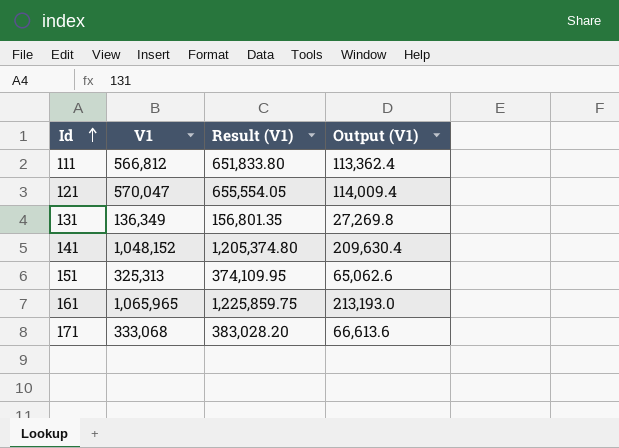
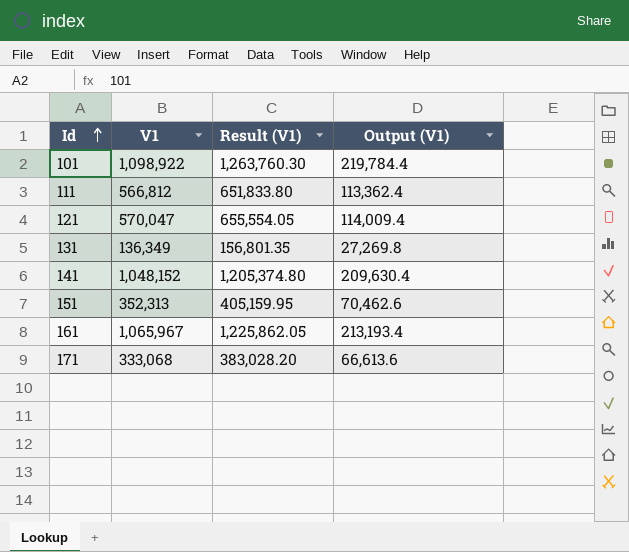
row 101: none -> 1,098,922 | 1,263,760.30 | 219,784.4
151 | V1: 325,313 -> 352,313
151 | Result (V1): 374,109.95 -> 405,159.95
151 | Output (V1): 65,062.6 -> 70,462.6
161 | V1: 1,065,965 -> 1,065,967
161 | Result (V1): 1,225,859.75 -> 1,225,862.05
161 | Output (V1): 213,193.0 -> 213,193.4

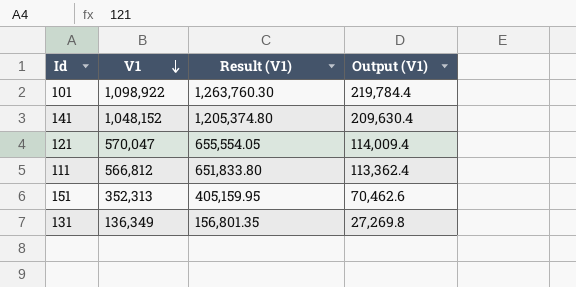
row order: Id ascending -> V1 descending
row 161: 1,065,967 | 1,225,862.05 | 213,193.4 -> none
row 171: 333,068 | 383,028.20 | 66,613.6 -> none

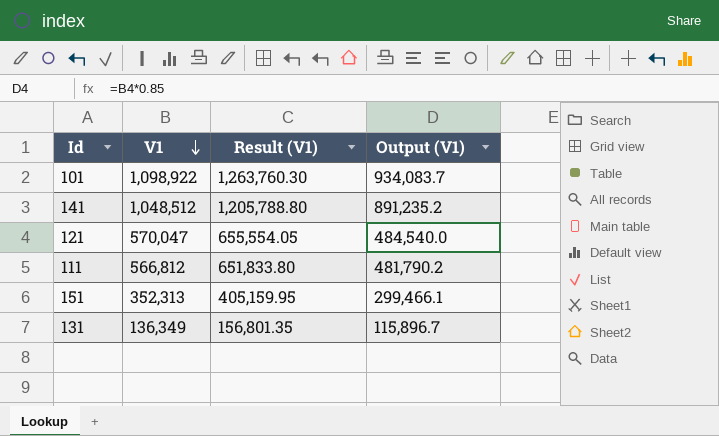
column Output (V1) | formula: [V1] * 0.2 -> [V1] * 0.85
141 | V1: 1,048,152 -> 1,048,512
141 | Result (V1): 1,205,374.80 -> 1,205,788.80

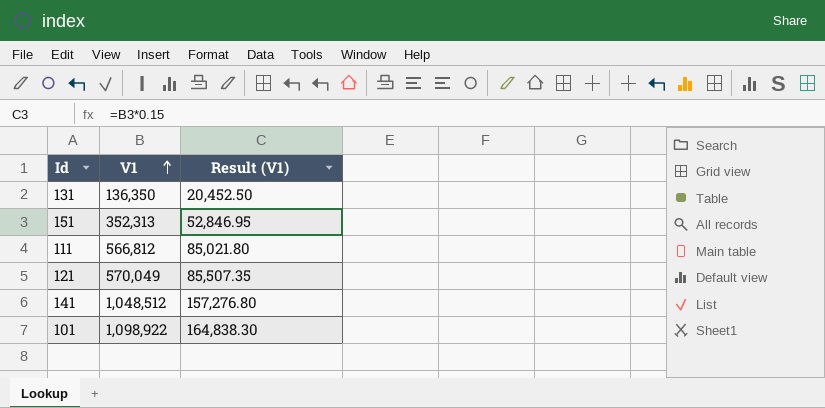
row order: V1 descending -> V1 ascending
column Output (V1) | formula: [V1] * 0.85 -> none
column Result (V1) | formula: [V1] * 1.15 -> [V1] * 0.15
131 | V1: 136,349 -> 136,350
121 | V1: 570,047 -> 570,049

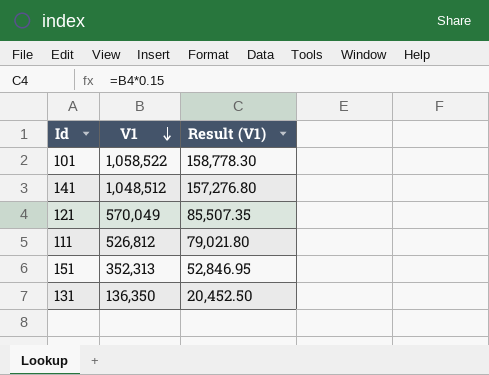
row order: V1 ascending -> V1 descending
101 | V1: 1,098,922 -> 1,058,522
101 | Result (V1): 164,838.30 -> 158,778.30
111 | V1: 566,812 -> 526,812
111 | Result (V1): 85,021.80 -> 79,021.80

